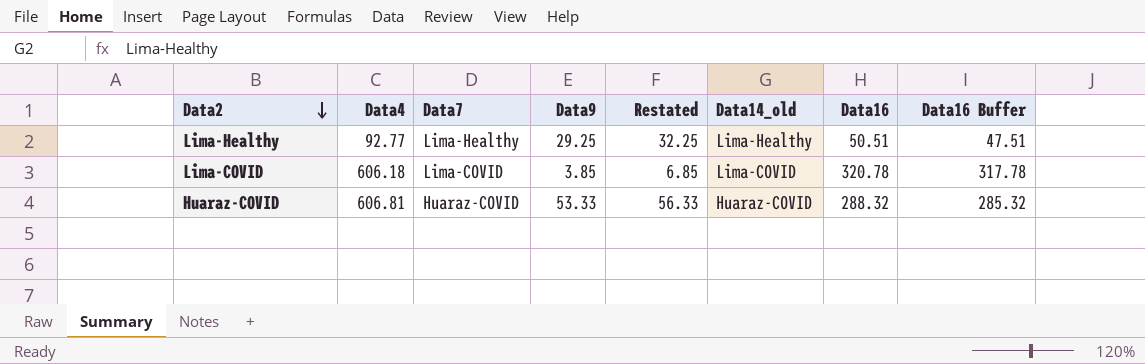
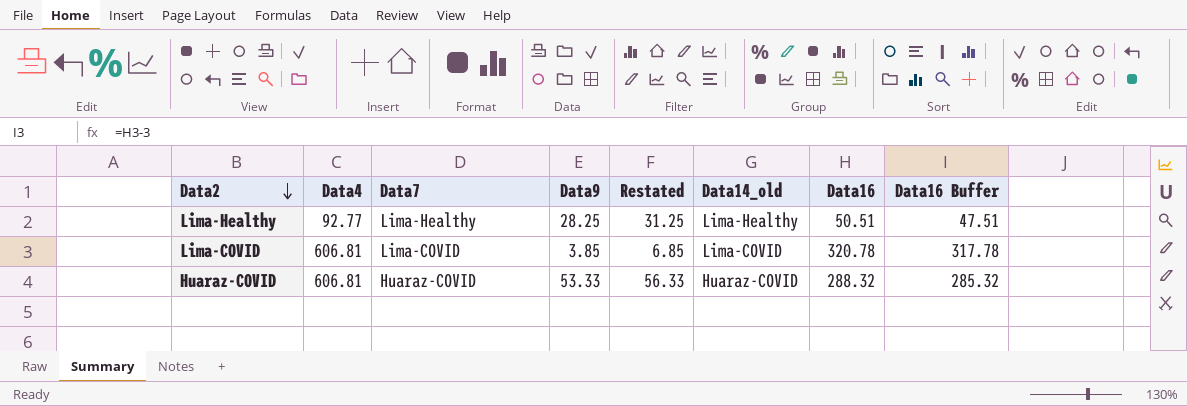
Lima-Healthy | Data9: 29.25 -> 28.25
Lima-Healthy | Restated: 32.25 -> 31.25
Lima-COVID | Data4: 606.18 -> 606.81

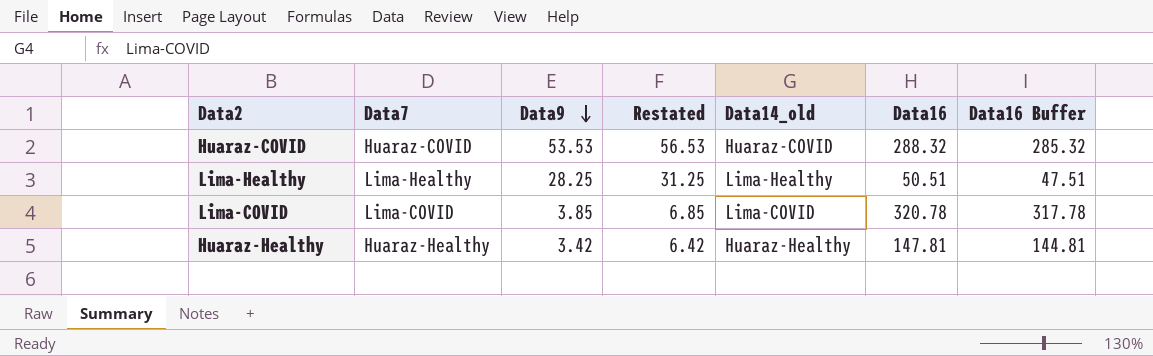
row order: Data2 descending -> Data9 descending
column Data4 | position: 2 -> none
Huaraz-COVID | Data9: 53.33 -> 53.53
Huaraz-COVID | Restated: 56.33 -> 56.53
row Huaraz-Healthy: none -> Huaraz-Healthy | 3.42 | 6.42 | Huaraz-Healthy | 147.81 | 144.81

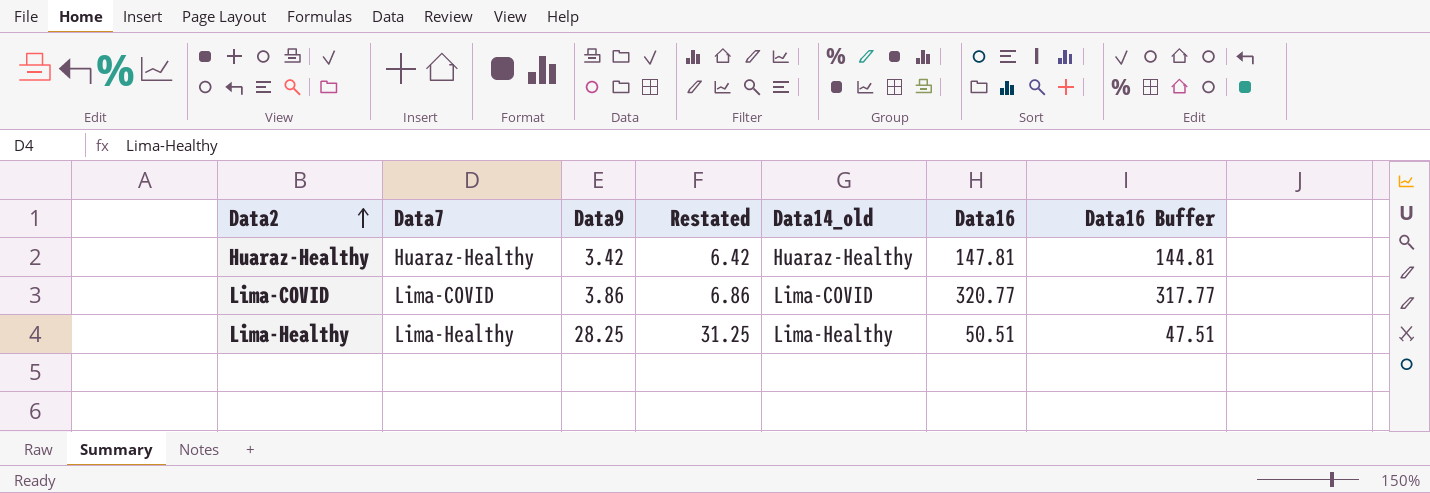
row order: Data9 descending -> Data2 ascending
row Huaraz-COVID: Huaraz-COVID | 53.53 | 56.53 | Huaraz-COVID | 288.32 | 285.32 -> none
Lima-COVID | Data9: 3.85 -> 3.86
Lima-COVID | Restated: 6.85 -> 6.86
Lima-COVID | Data16: 320.78 -> 320.77
Lima-COVID | Data16 Buffer: 317.78 -> 317.77

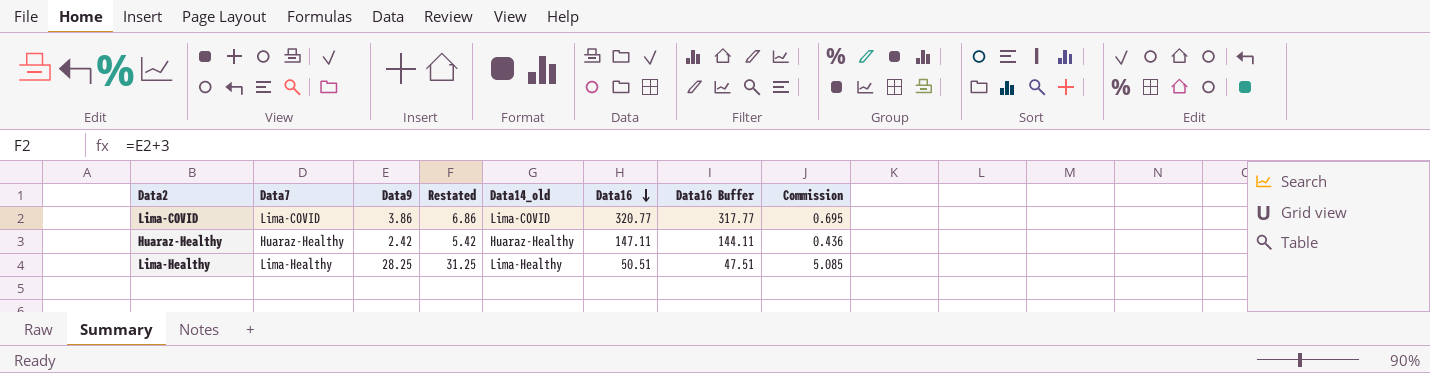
row order: Data2 ascending -> Data16 descending
column Commission | formula: none -> [Data9] * 0.18
Huaraz-Healthy | Data9: 3.42 -> 2.42
Huaraz-Healthy | Restated: 6.42 -> 5.42
Huaraz-Healthy | Data16: 147.81 -> 147.11
Huaraz-Healthy | Data16 Buffer: 144.81 -> 144.11

